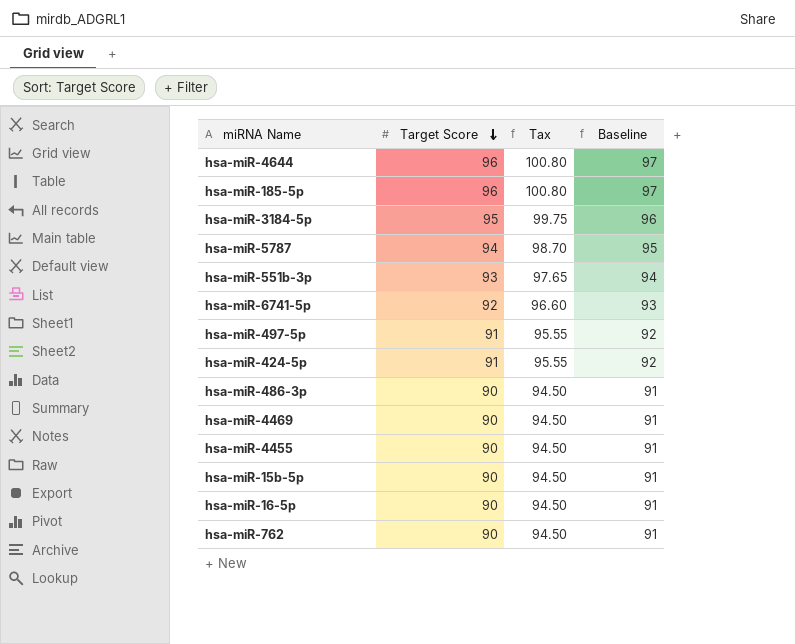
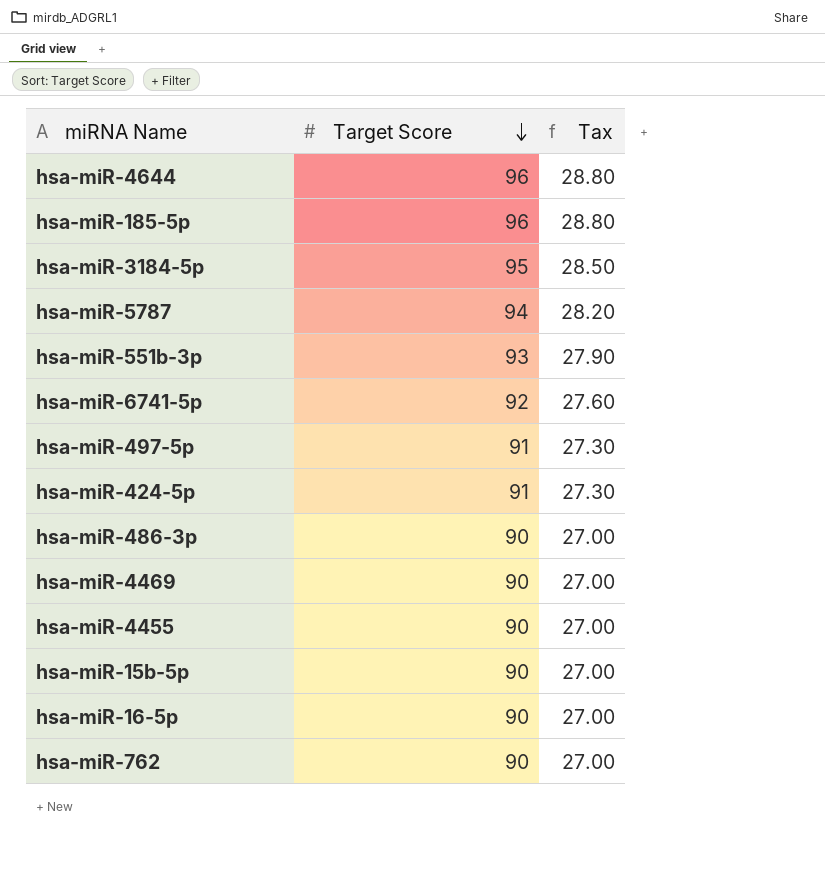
column Baseline | formula: [Target Score] + 1 -> none
column Tax | formula: [Target Score] * 1.05 -> [Target Score] * 0.3

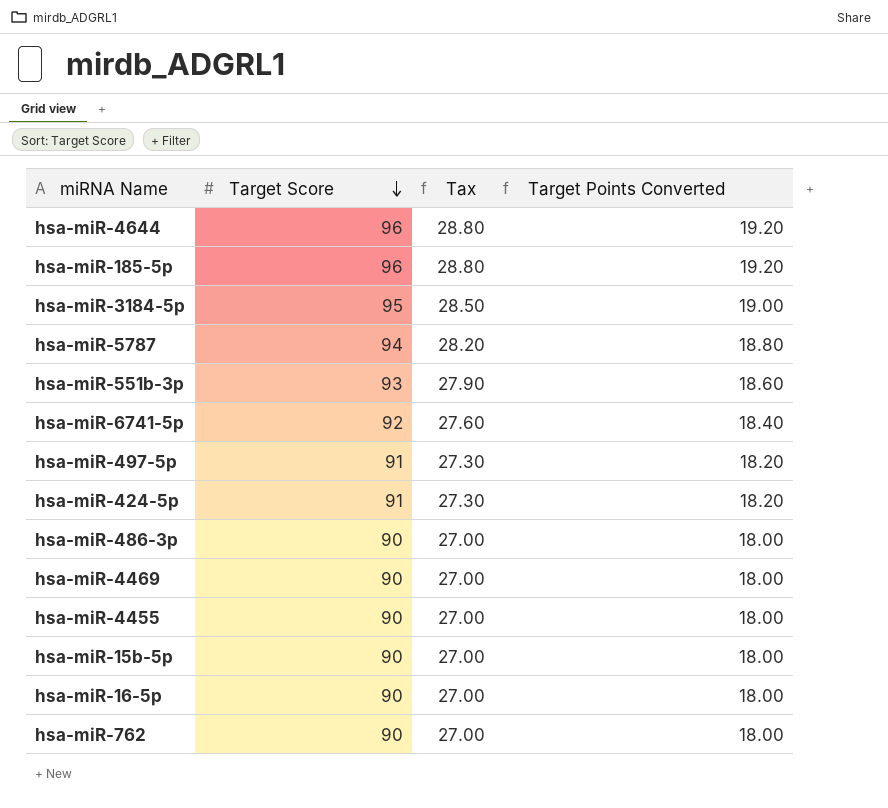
column Target Points Converted | formula: none -> [Target Score] * 0.2

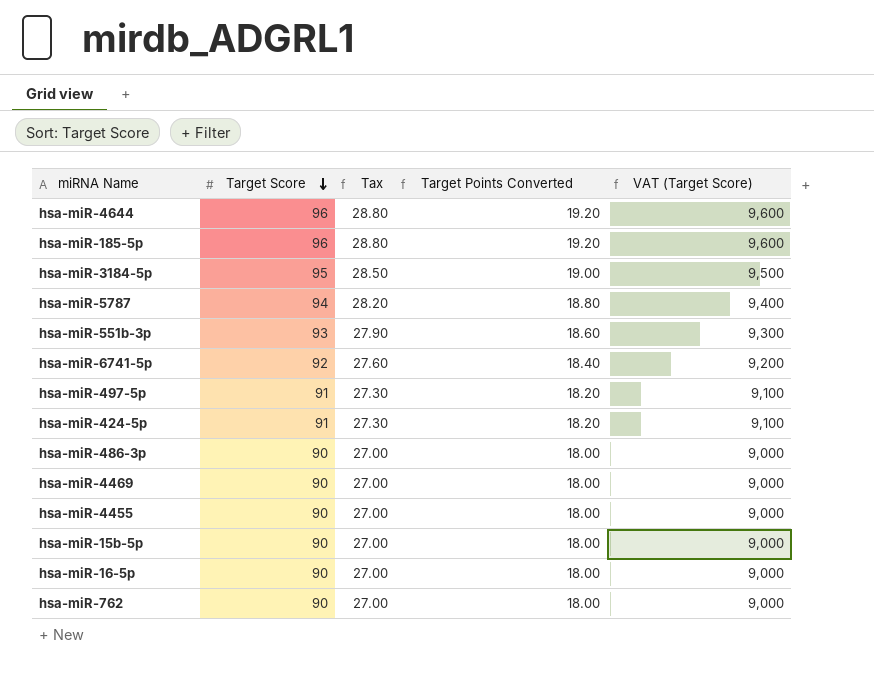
column VAT (Target Score) | formula: none -> [Target Score] * 100

